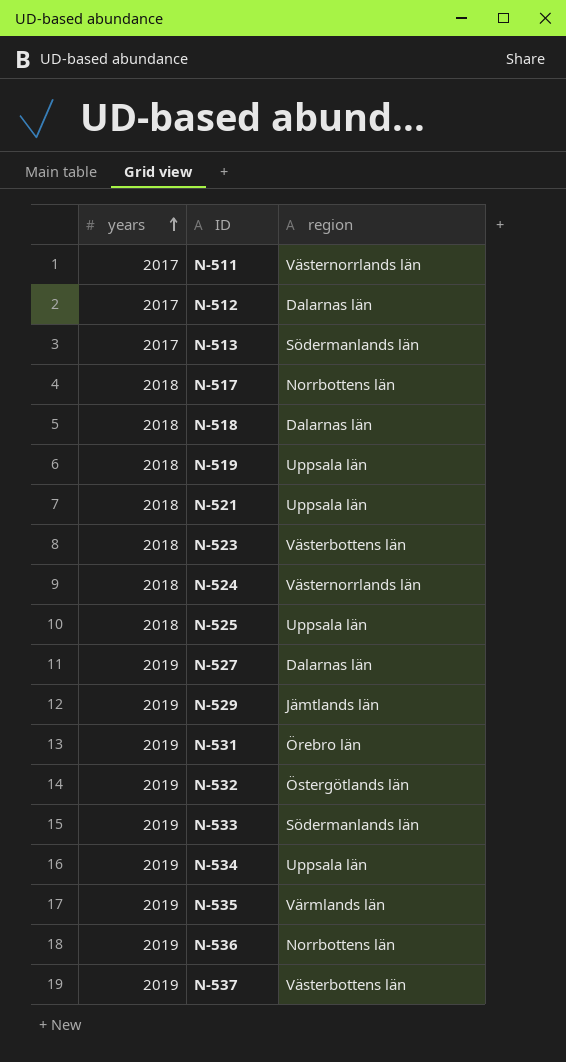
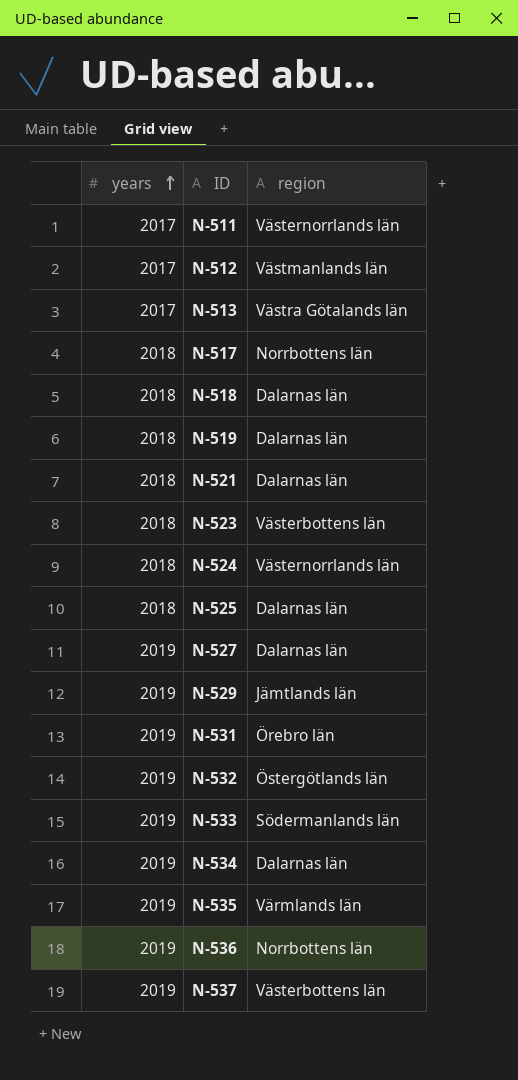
N-512 | region: Dalarnas län -> Västmanlands län
N-513 | region: Södermanlands län -> Västra Götalands län
N-519 | region: Uppsala län -> Dalarnas län
N-521 | region: Uppsala län -> Dalarnas län
N-525 | region: Uppsala län -> Dalarnas län
N-534 | region: Uppsala län -> Dalarnas län

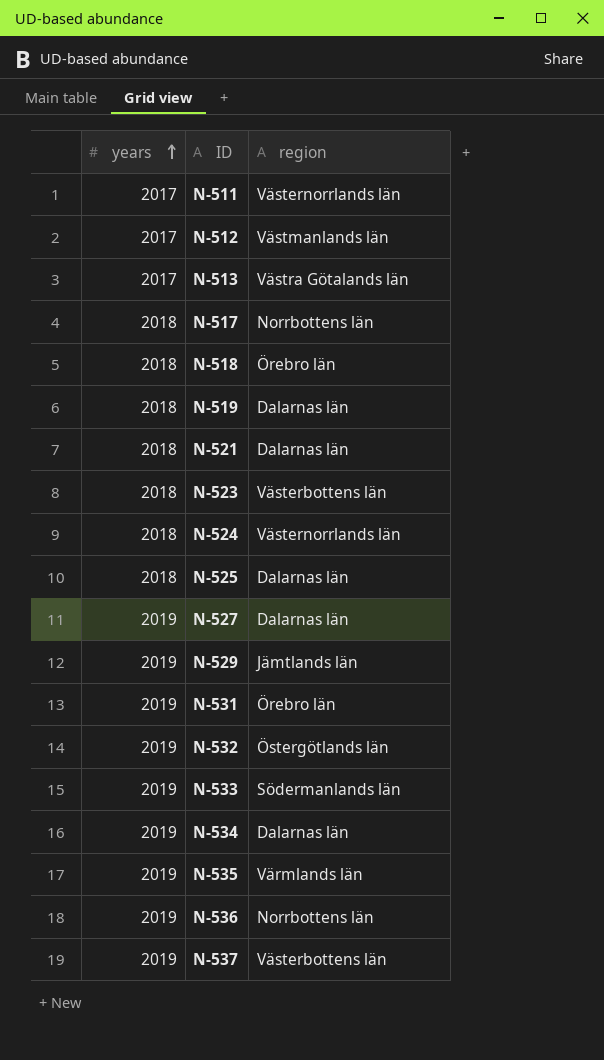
N-518 | region: Dalarnas län -> Örebro län

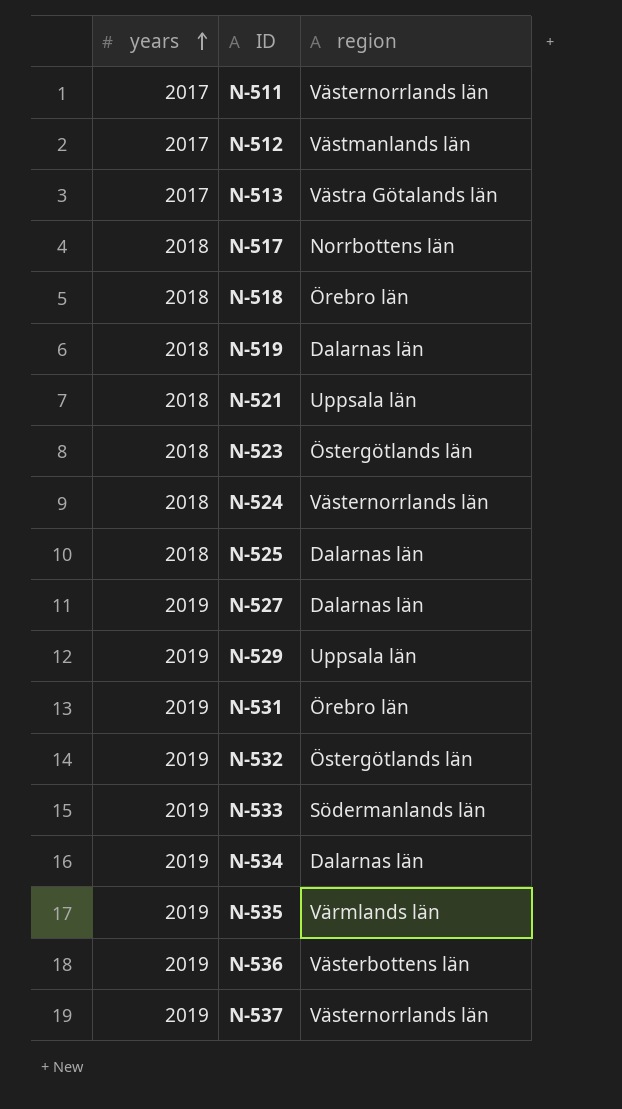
N-521 | region: Dalarnas län -> Uppsala län
N-523 | region: Västerbottens län -> Östergötlands län
N-529 | region: Jämtlands län -> Uppsala län
N-536 | region: Norrbottens län -> Västerbottens län
N-537 | region: Västerbottens län -> Västernorrlands län

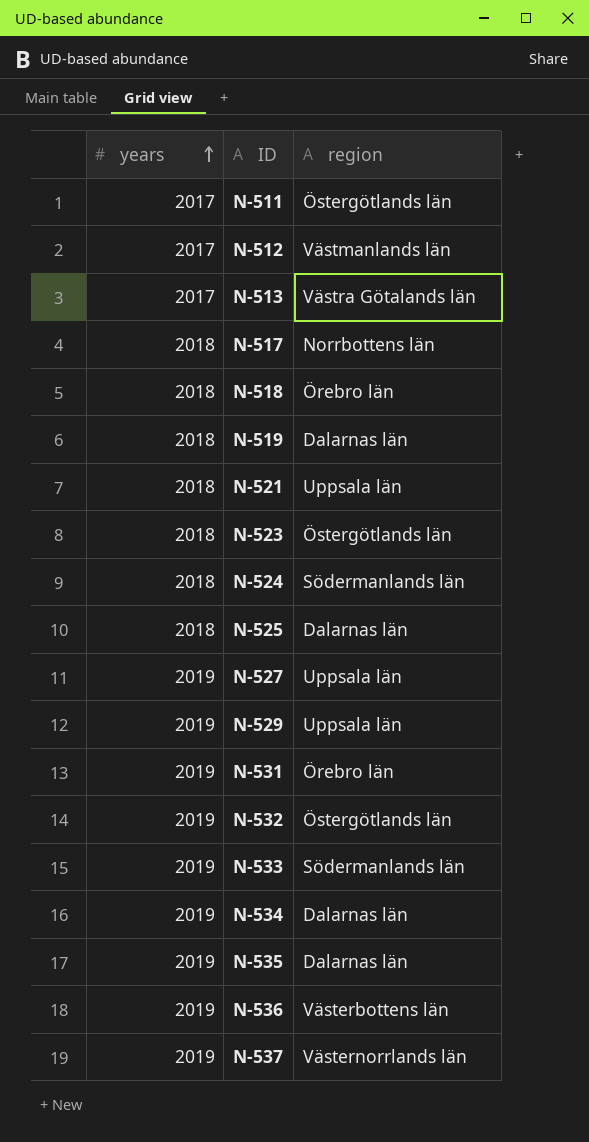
N-511 | region: Västernorrlands län -> Östergötlands län
N-524 | region: Västernorrlands län -> Södermanlands län
N-527 | region: Dalarnas län -> Uppsala län
N-535 | region: Värmlands län -> Dalarnas län

